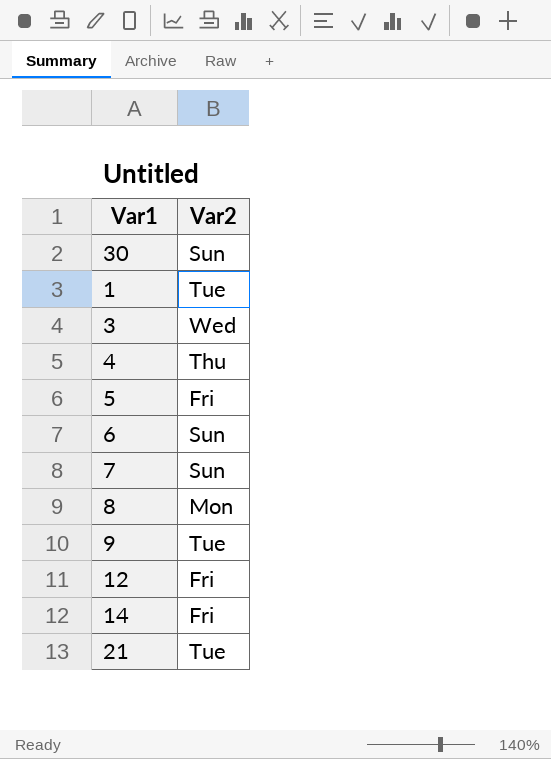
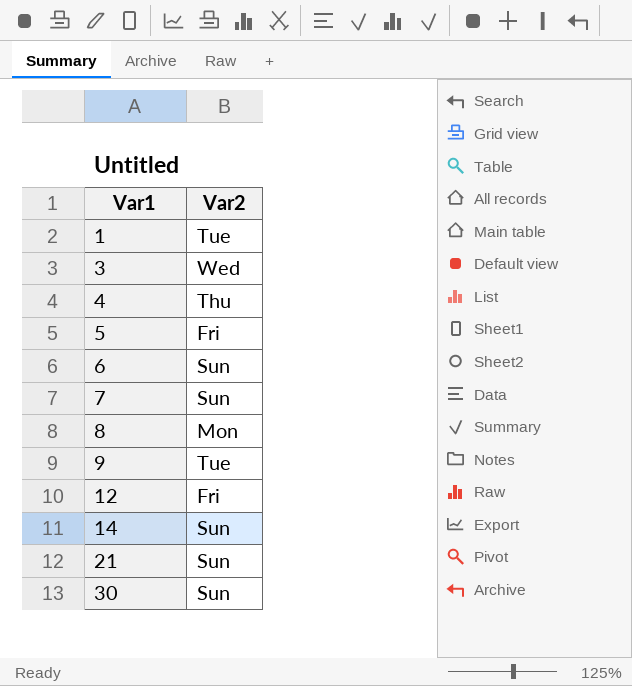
row order: none -> Var1 ascending
14 | Var2: Fri -> Sun
21 | Var2: Tue -> Sun

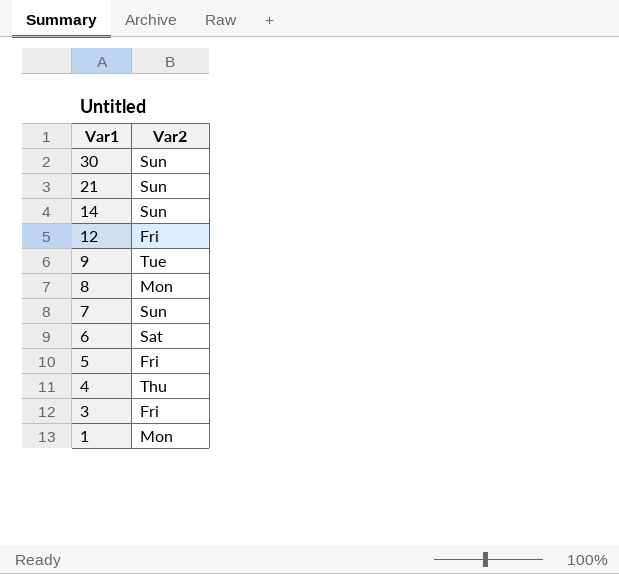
row order: Var1 ascending -> Var1 descending
6 | Var2: Sun -> Sat
3 | Var2: Wed -> Fri
1 | Var2: Tue -> Mon

